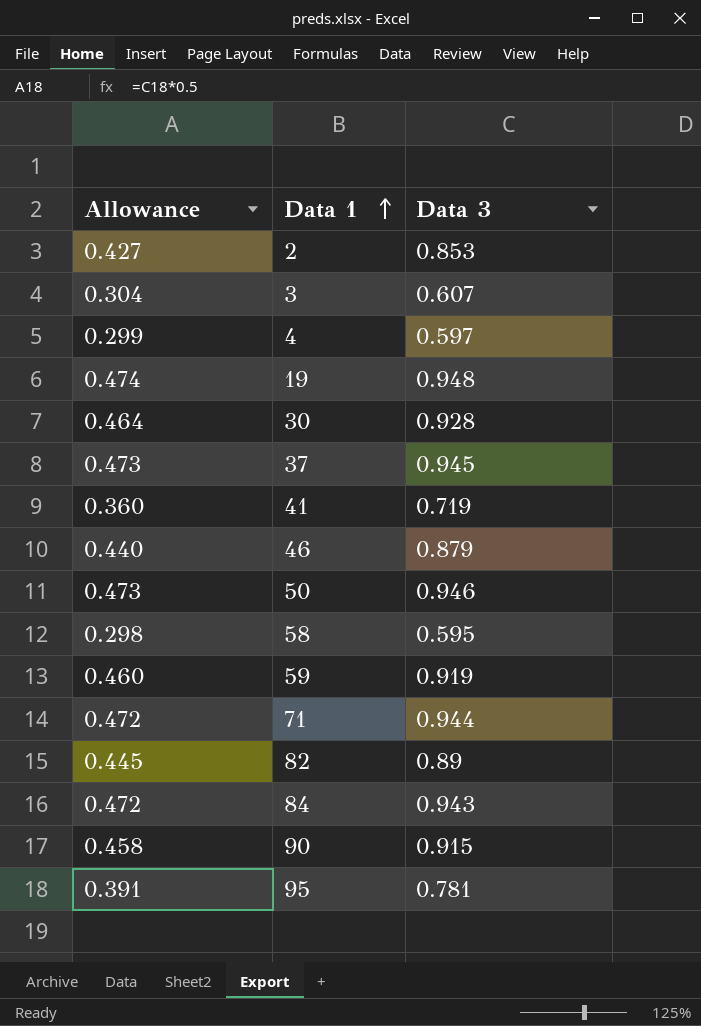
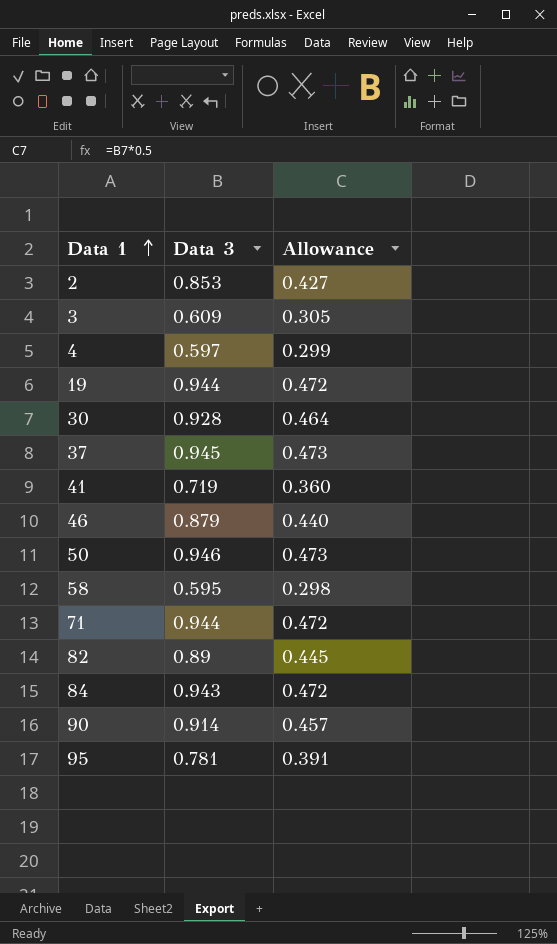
column Allowance | position: 1 -> 3
row 59: 0.460 | 0.919 -> none
3 | Data 3: 0.607 -> 0.609
3 | Allowance: 0.304 -> 0.305
19 | Data 3: 0.948 -> 0.944
19 | Allowance: 0.474 -> 0.472
90 | Data 3: 0.915 -> 0.914
90 | Allowance: 0.458 -> 0.457

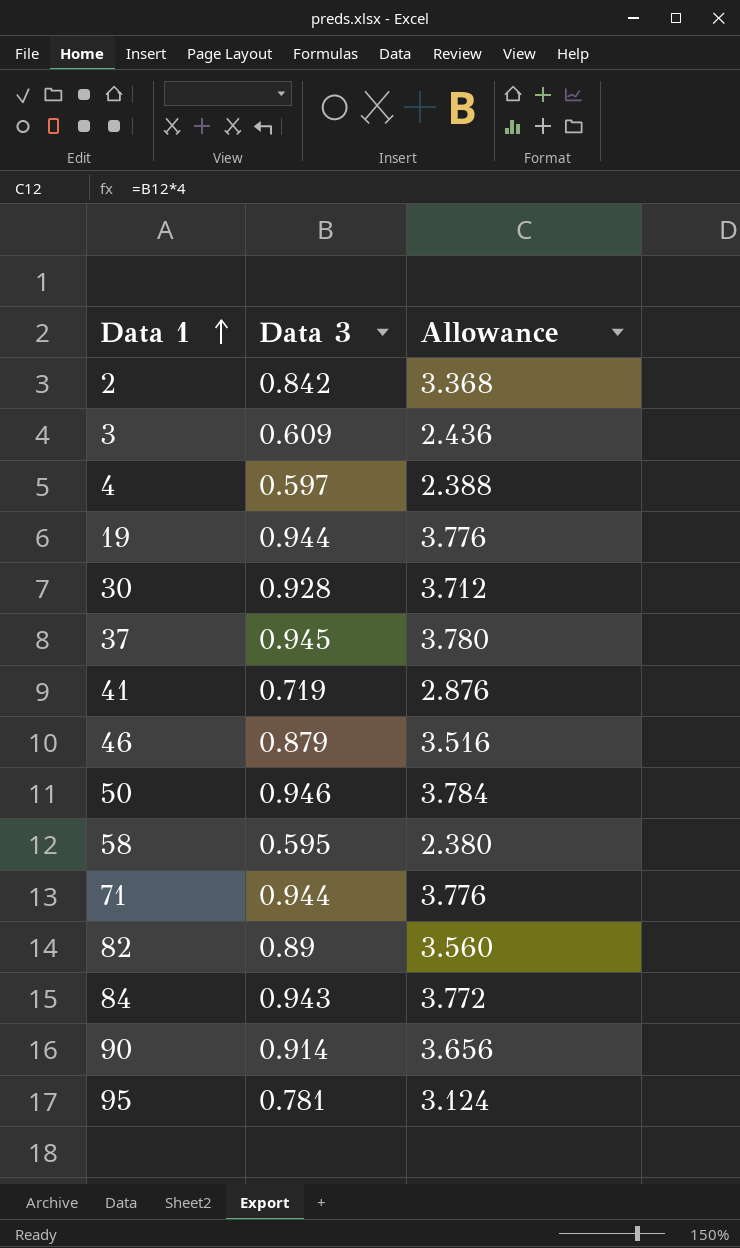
column Allowance | formula: [Data 3] * 0.5 -> [Data 3] * 4
2 | Data 3: 0.853 -> 0.842

